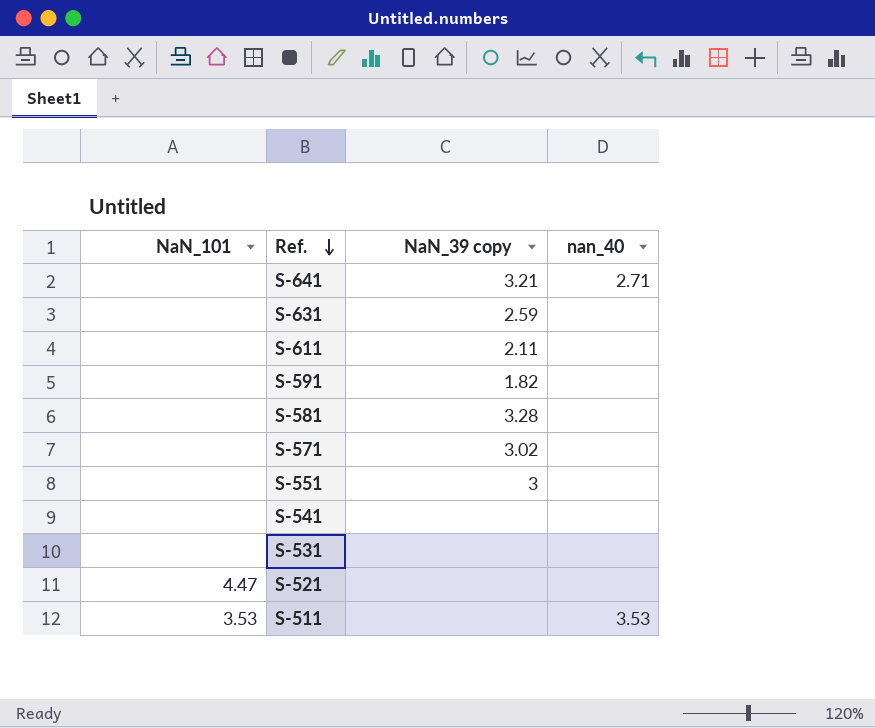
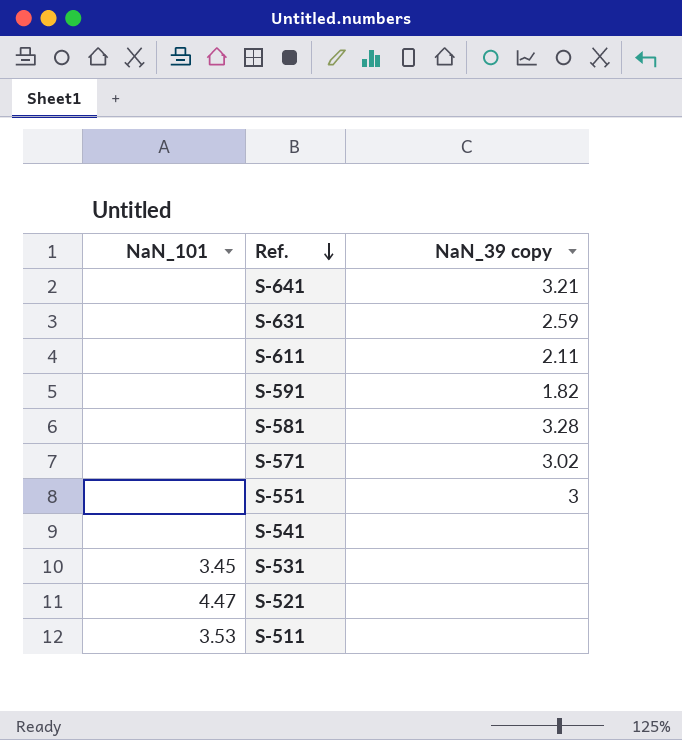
column nan_40 | position: 4 -> none
S-531 | NaN_101: none -> 3.45

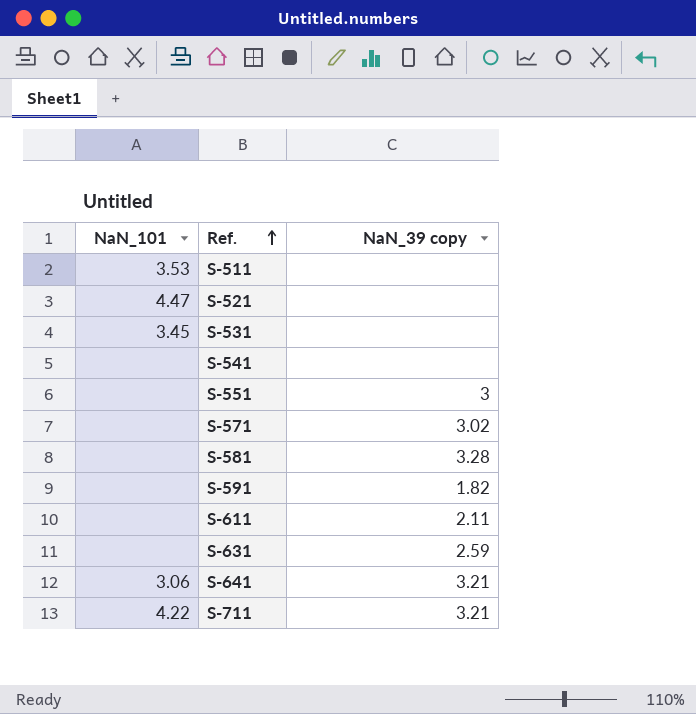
row order: Ref. descending -> Ref. ascending
S-641 | NaN_101: none -> 3.06
row S-711: none -> 4.22 | 3.21

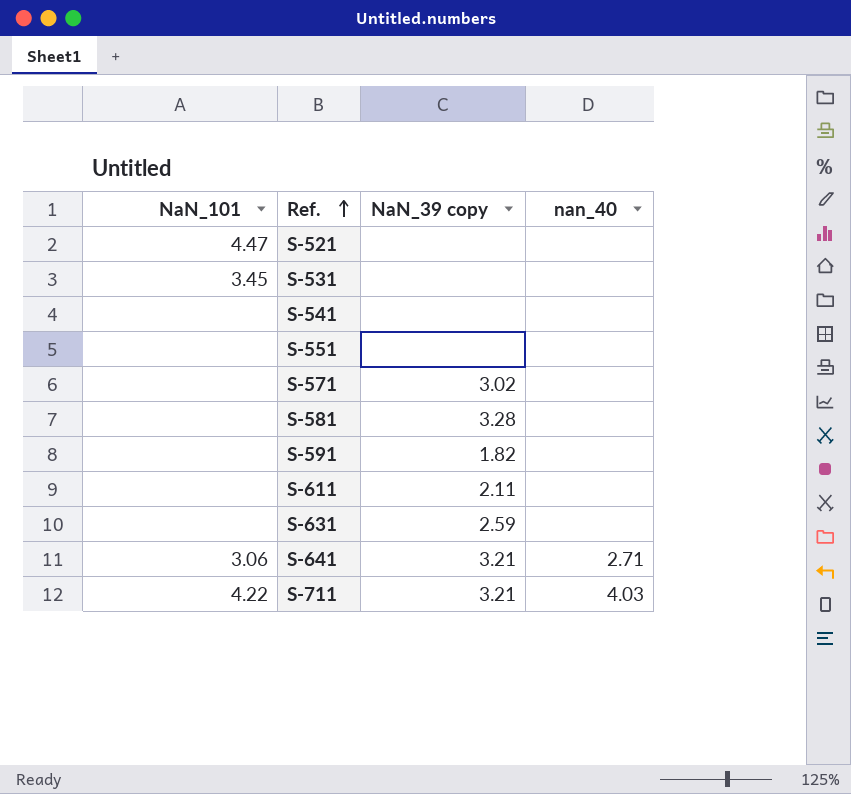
column nan_40 | position: none -> 4
row S-511: 3.53 | none -> none
S-551 | NaN_39 copy: 3 -> none

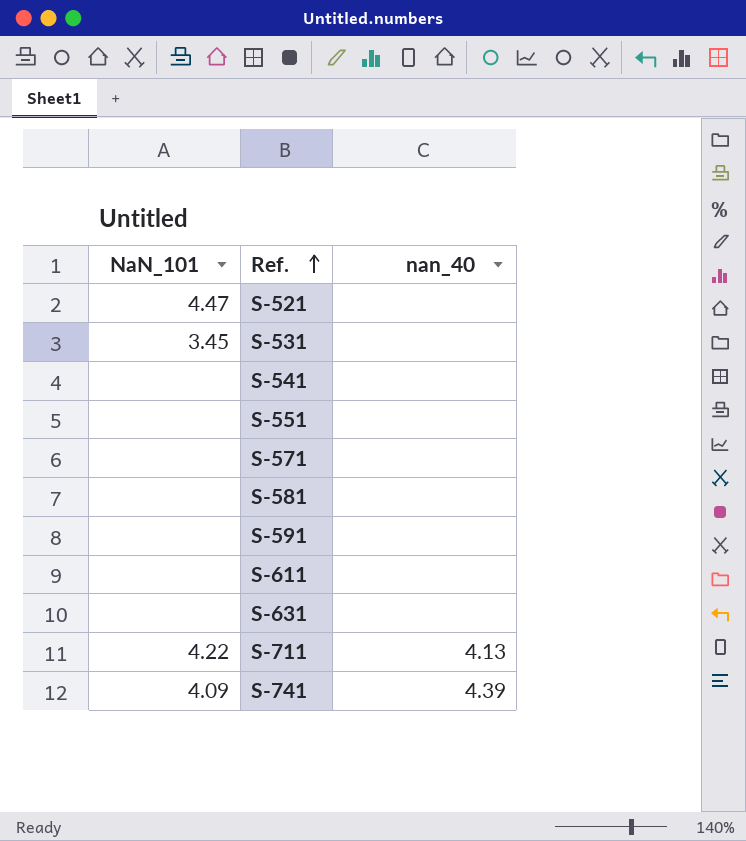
column NaN_39 copy | position: 3 -> none
row S-641: 3.06 | 3.21 | 2.71 -> none
S-711 | nan_40: 4.03 -> 4.13
row S-741: none -> 4.09 | 4.39

